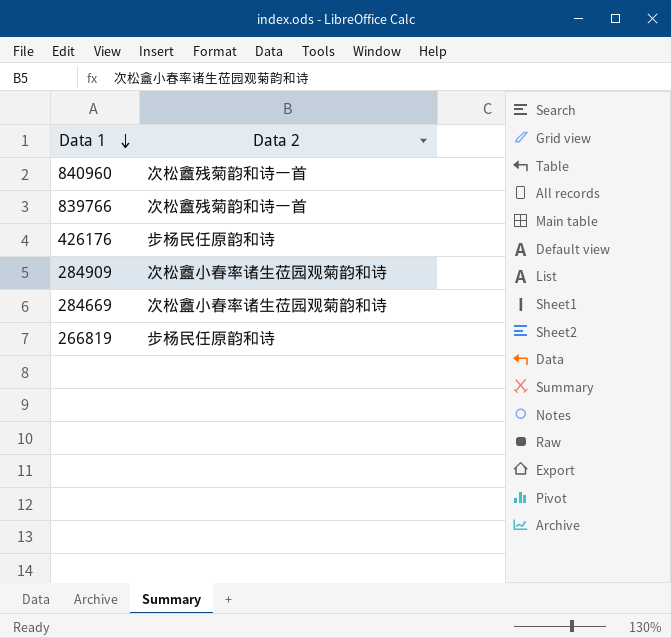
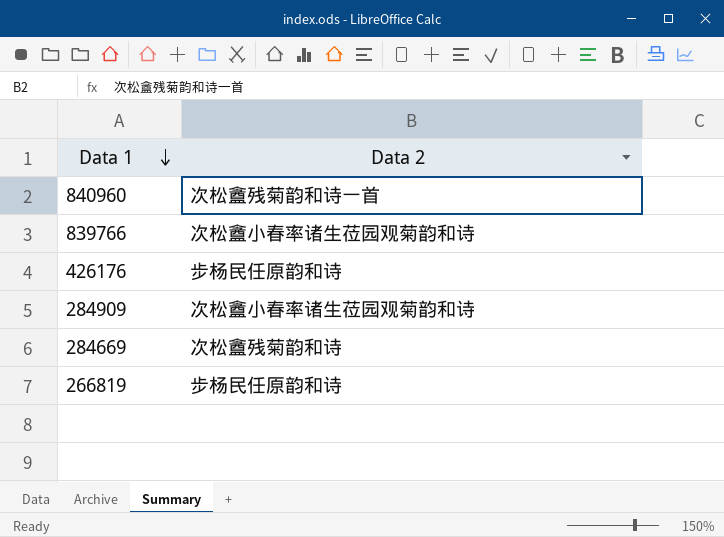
839766 | Data 2: 次松盦残菊韵和诗一首 -> 次松盦小春率诸生莅园观菊韵和诗
284669 | Data 2: 次松盦小春率诸生莅园观菊韵和诗 -> 次松盦残菊韵和诗

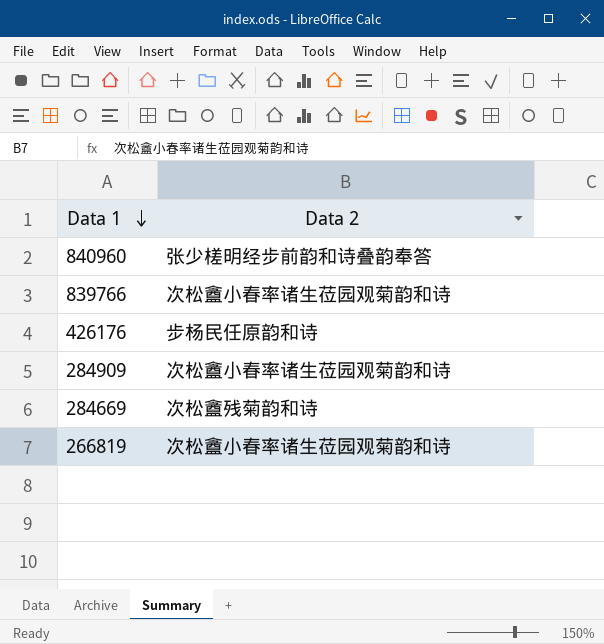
840960 | Data 2: 次松盦残菊韵和诗一首 -> 张少槎明经步前韵和诗叠韵奉答
266819 | Data 2: 步杨民任原韵和诗 -> 次松盦小春率诸生莅园观菊韵和诗

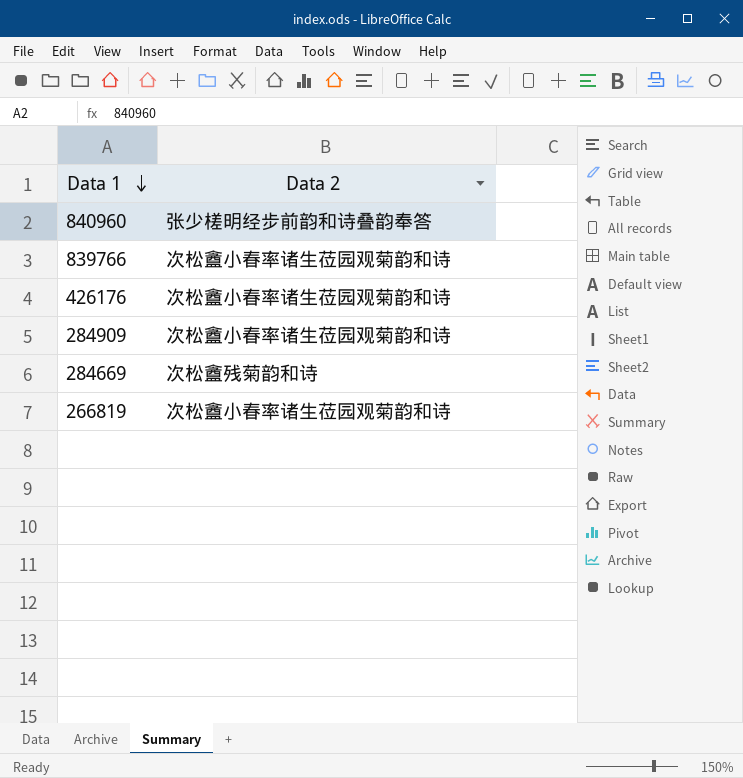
426176 | Data 2: 步杨民任原韵和诗 -> 次松盦小春率诸生莅园观菊韵和诗

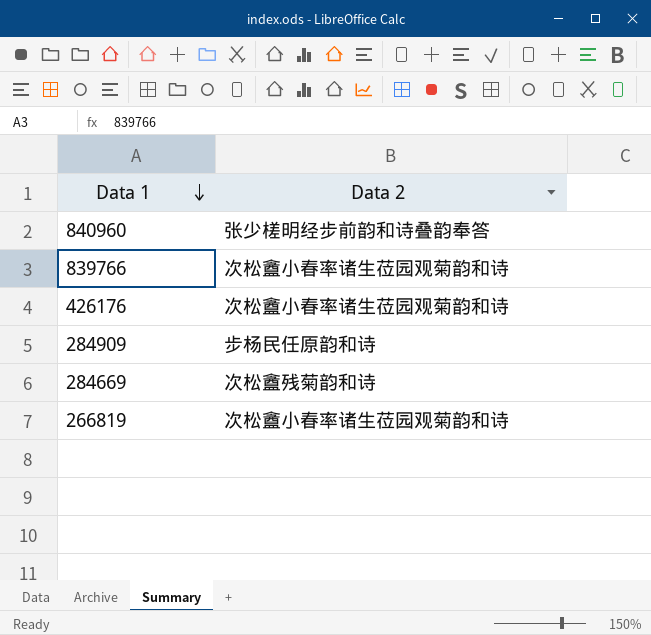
284909 | Data 2: 次松盦小春率诸生莅园观菊韵和诗 -> 步杨民任原韵和诗

